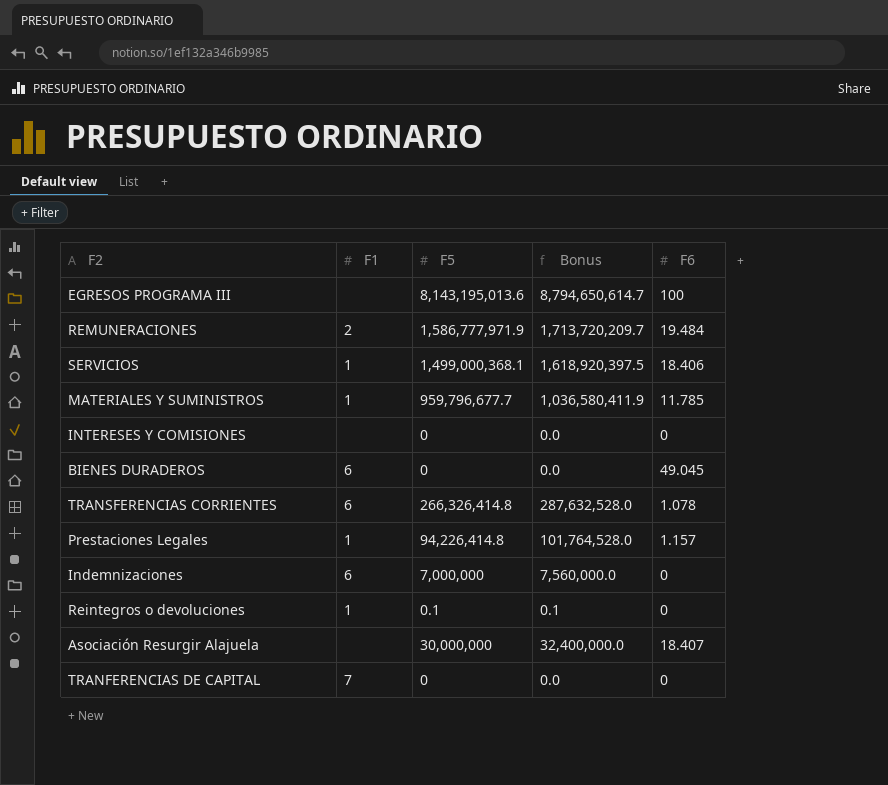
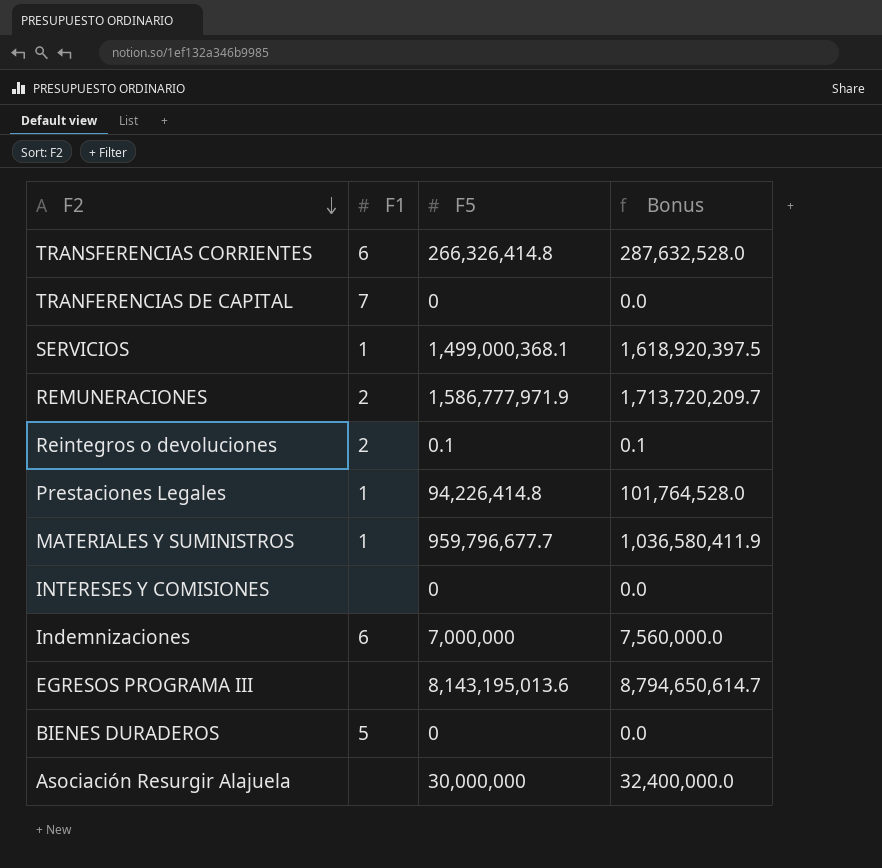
row order: none -> F2 descending
column F6 | position: 5 -> none
Reintegros o devoluciones | F1: 1 -> 2
BIENES DURADEROS | F1: 6 -> 5

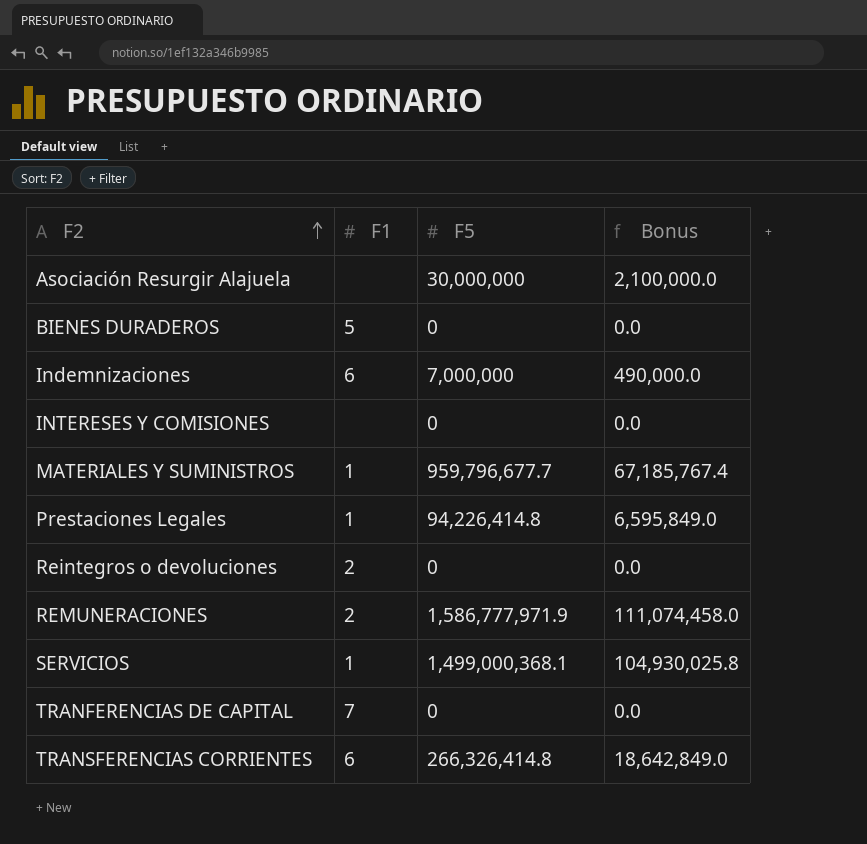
row order: F2 descending -> F2 ascending
column Bonus | formula: [F5] * 1.08 -> [F5] * 0.07
row EGRESOS PROGRAMA III: none | 8,143,195,013.6 | 8,794,650,614.7 -> none
Reintegros o devoluciones | F5: 0.1 -> 0

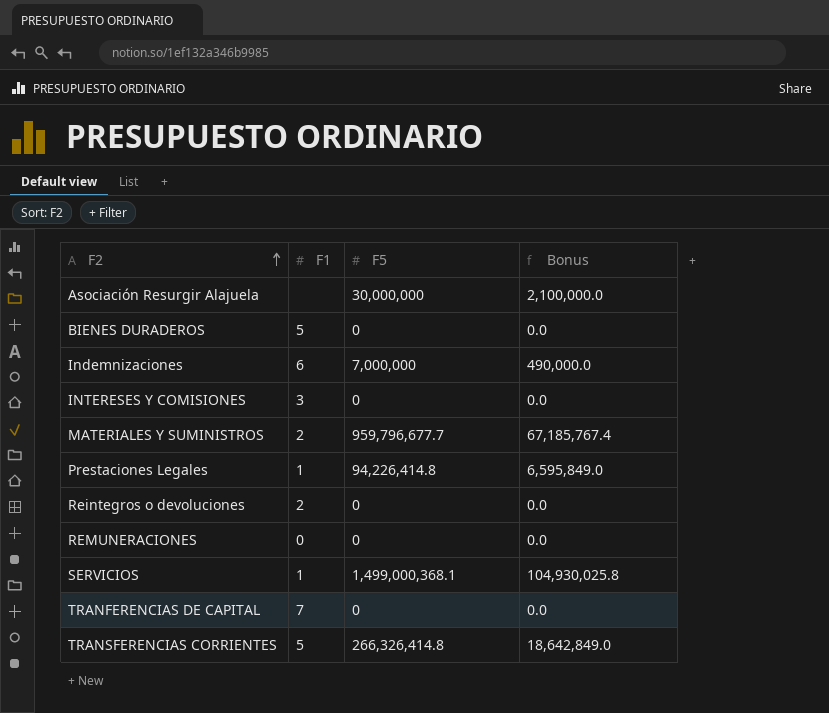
INTERESES Y COMISIONES | F1: none -> 3
MATERIALES Y SUMINISTROS | F1: 1 -> 2
REMUNERACIONES | F1: 2 -> 0
REMUNERACIONES | F5: 1,586,777,971.9 -> 0
REMUNERACIONES | Bonus: 111,074,458.0 -> 0.0
TRANSFERENCIAS CORRIENTES | F1: 6 -> 5

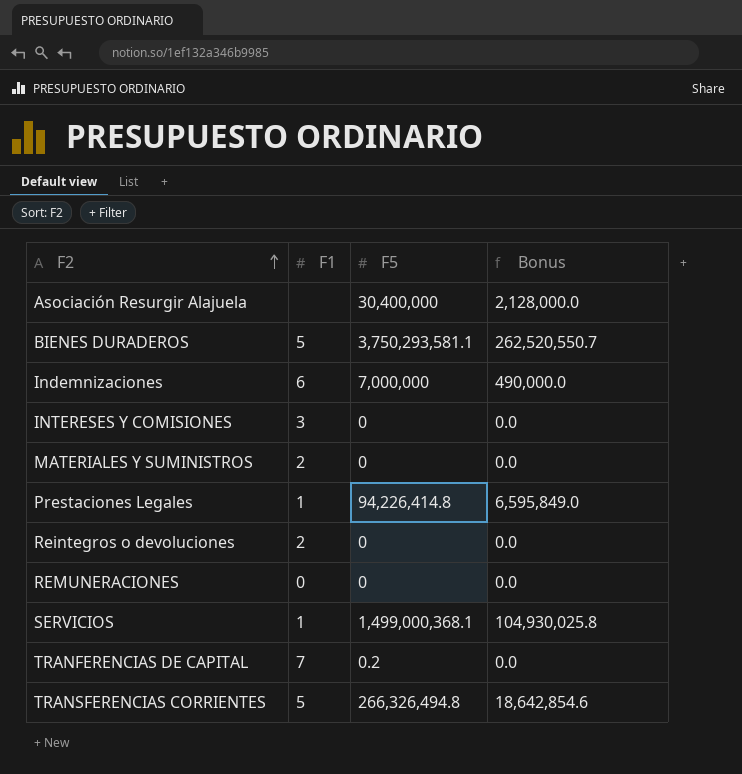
Asociación Resurgir Alajuela | F5: 30,000,000 -> 30,400,000
Asociación Resurgir Alajuela | Bonus: 2,100,000.0 -> 2,128,000.0
BIENES DURADEROS | F5: 0 -> 3,750,293,581.1
BIENES DURADEROS | Bonus: 0.0 -> 262,520,550.7
MATERIALES Y SUMINISTROS | F5: 959,796,677.7 -> 0
MATERIALES Y SUMINISTROS | Bonus: 67,185,767.4 -> 0.0
TRANFERENCIAS DE CAPITAL | F5: 0 -> 0.2
TRANSFERENCIAS CORRIENTES | F5: 266,326,414.8 -> 266,326,494.8
TRANSFERENCIAS CORRIENTES | Bonus: 18,642,849.0 -> 18,642,854.6

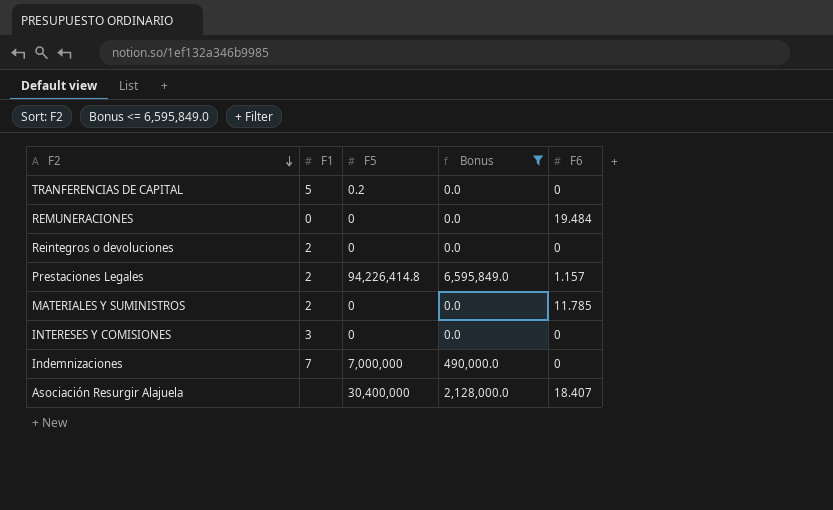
filter: none -> Bonus <= 6,595,849.0
row order: F2 ascending -> F2 descending
column F6 | position: none -> 5
TRANFERENCIAS DE CAPITAL | F1: 7 -> 5
Prestaciones Legales | F1: 1 -> 2
Indemnizaciones | F1: 6 -> 7

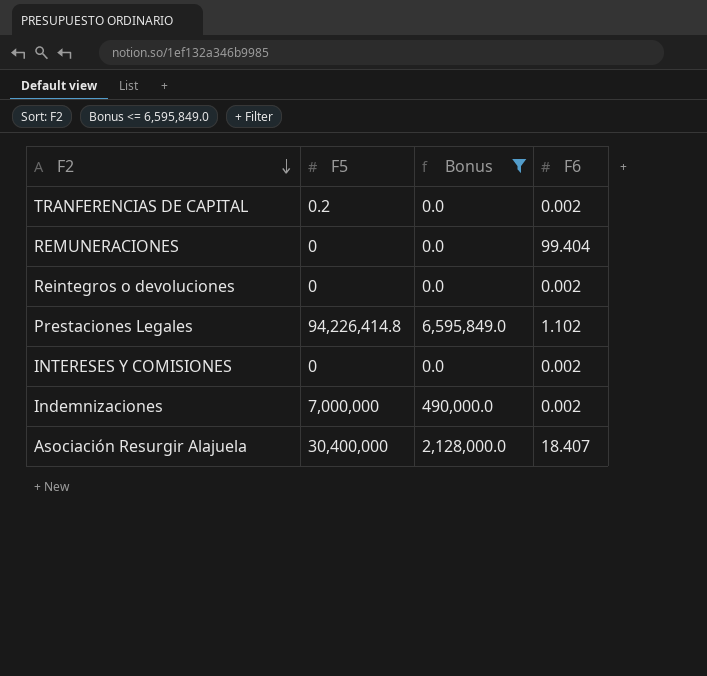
column F1 | position: 2 -> none
row MATERIALES Y SUMINISTROS: 2 | 0 | 0.0 | 11.785 -> none
TRANFERENCIAS DE CAPITAL | F6: 0 -> 0.002
REMUNERACIONES | F6: 19.484 -> 99.404
Reintegros o devoluciones | F6: 0 -> 0.002
Prestaciones Legales | F6: 1.157 -> 1.102
INTERESES Y COMISIONES | F6: 0 -> 0.002
Indemnizaciones | F6: 0 -> 0.002

